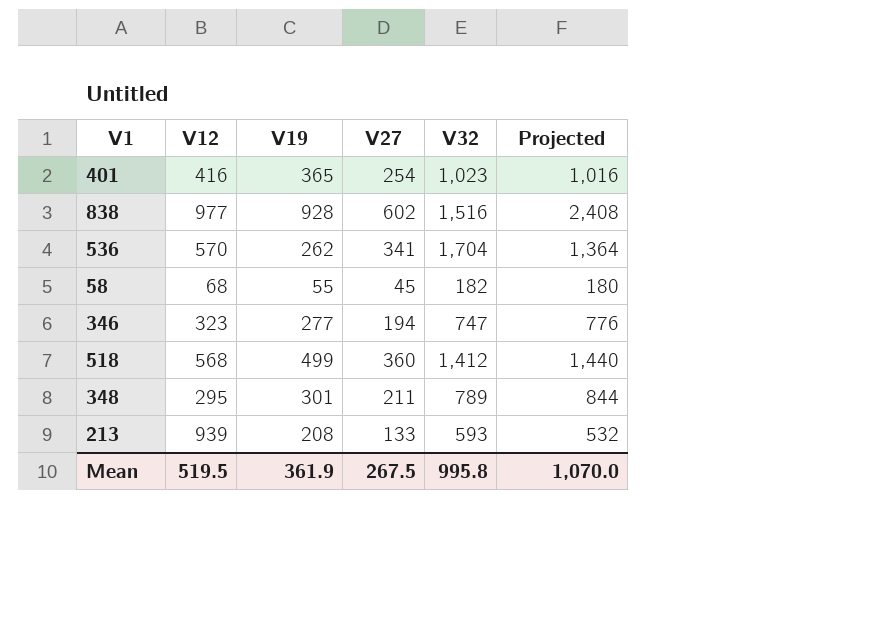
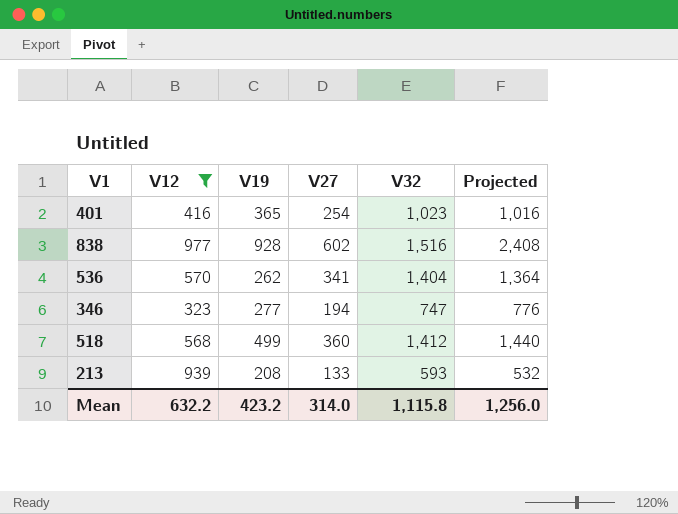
filter: none -> V12 >= 323
536 | V32: 1,704 -> 1,404
Mean | V12: 519.5 -> 632.2
Mean | V19: 361.9 -> 423.2
Mean | V27: 267.5 -> 314.0
Mean | V32: 995.8 -> 1,115.8
Mean | Projected: 1,070.0 -> 1,256.0

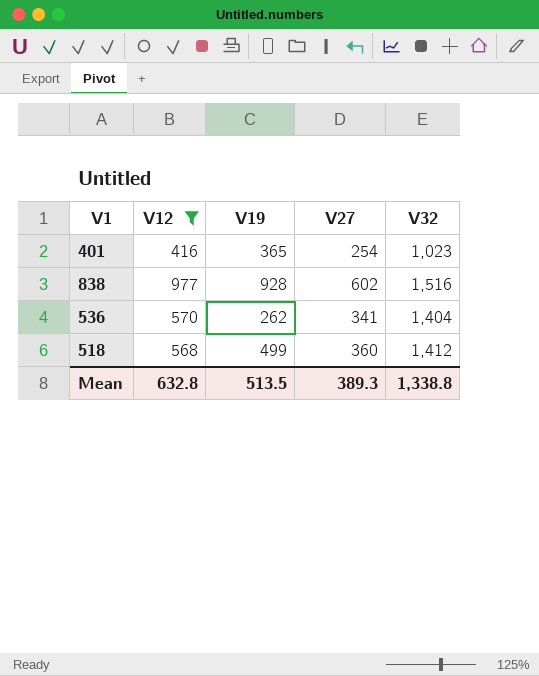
column Projected | formula: [V27] * 4 -> none
row 346: 323 | 277 | 194 | 747 | 776 -> none
row 213: 939 | 208 | 133 | 593 | 532 -> none
Mean | V12: 632.2 -> 632.8
Mean | V19: 423.2 -> 513.5
Mean | V27: 314.0 -> 389.3
Mean | V32: 1,115.8 -> 1,338.8

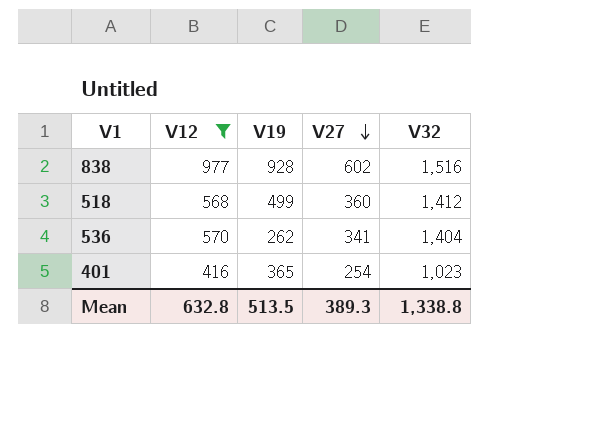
row order: none -> V27 descending

